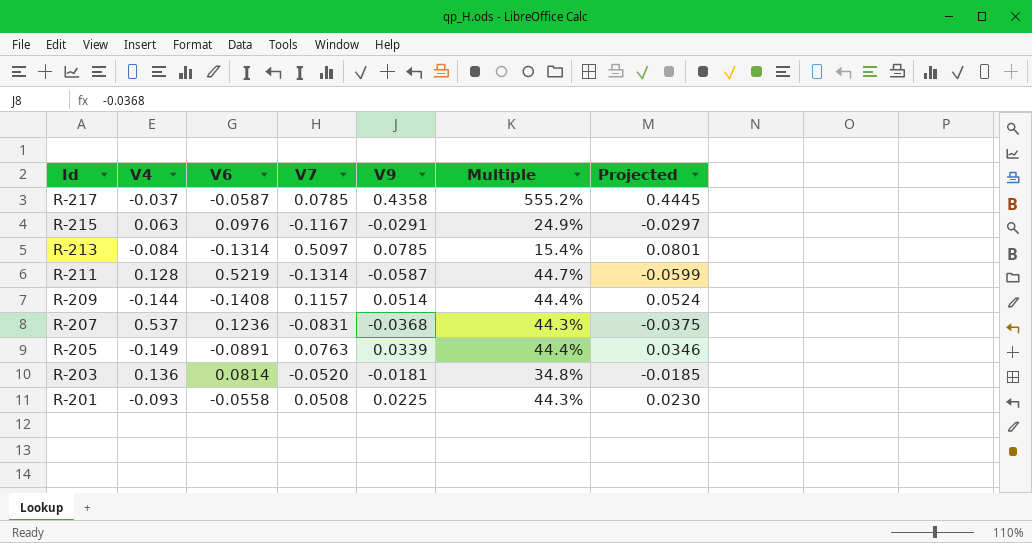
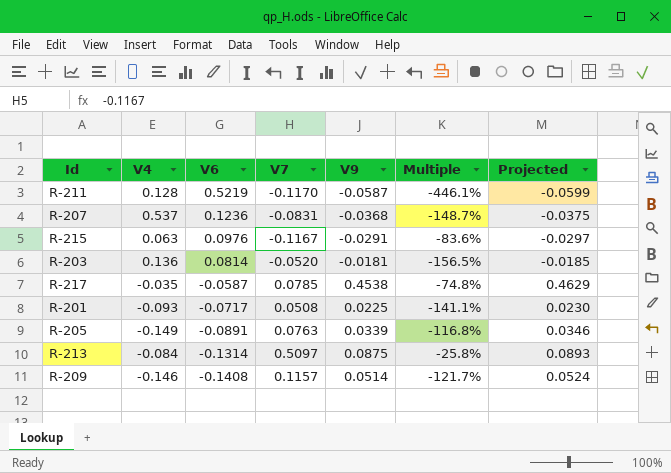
row order: Id descending -> V6 descending
column Multiple | formula: [V9] / [V7] -> [V6] / [V7]
R-211 | V7: -0.1314 -> -0.1170
R-217 | V4: -0.037 -> -0.035
R-217 | V9: 0.4358 -> 0.4538
R-217 | Projected: 0.4445 -> 0.4629
R-201 | V6: -0.0558 -> -0.0717
R-213 | V9: 0.0785 -> 0.0875
R-213 | Projected: 0.0801 -> 0.0893
R-209 | V4: -0.144 -> -0.146

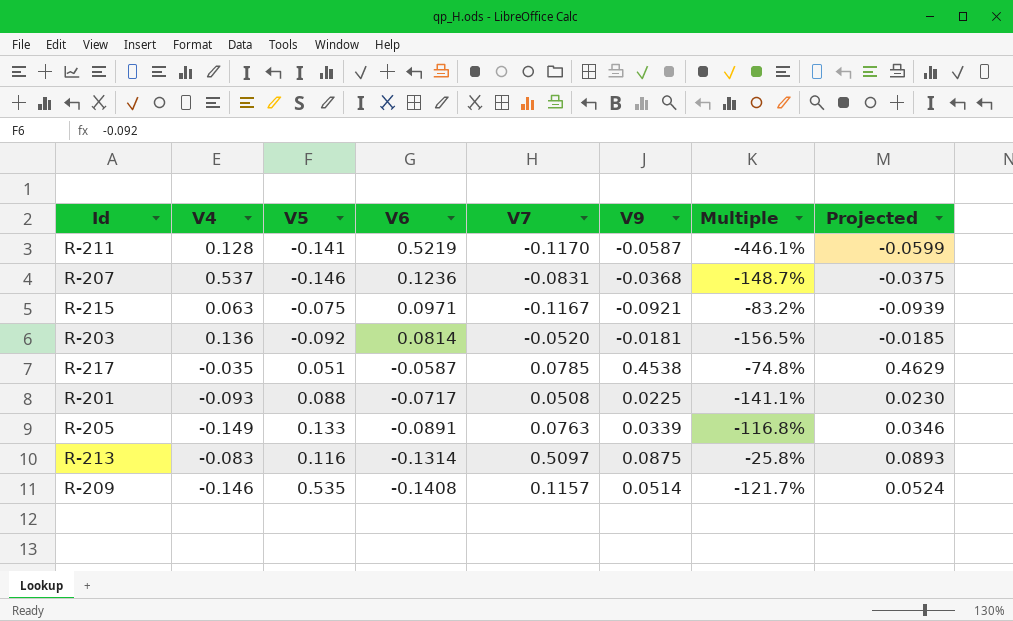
column V5 | position: none -> 3
R-215 | V6: 0.0976 -> 0.0971
R-215 | V9: -0.0291 -> -0.0921
R-215 | Multiple: -83.6% -> -83.2%
R-215 | Projected: -0.0297 -> -0.0939
R-213 | V4: -0.084 -> -0.083

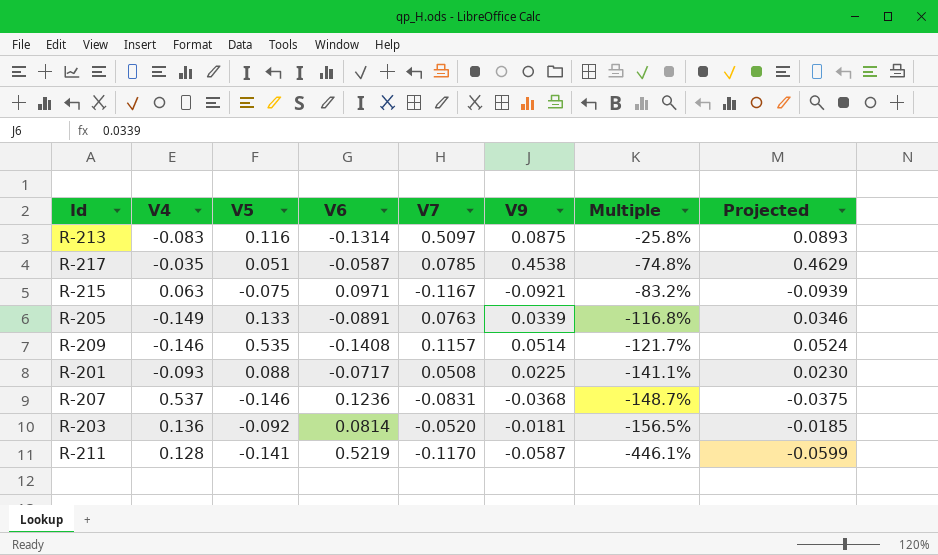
row order: V6 descending -> Multiple descending

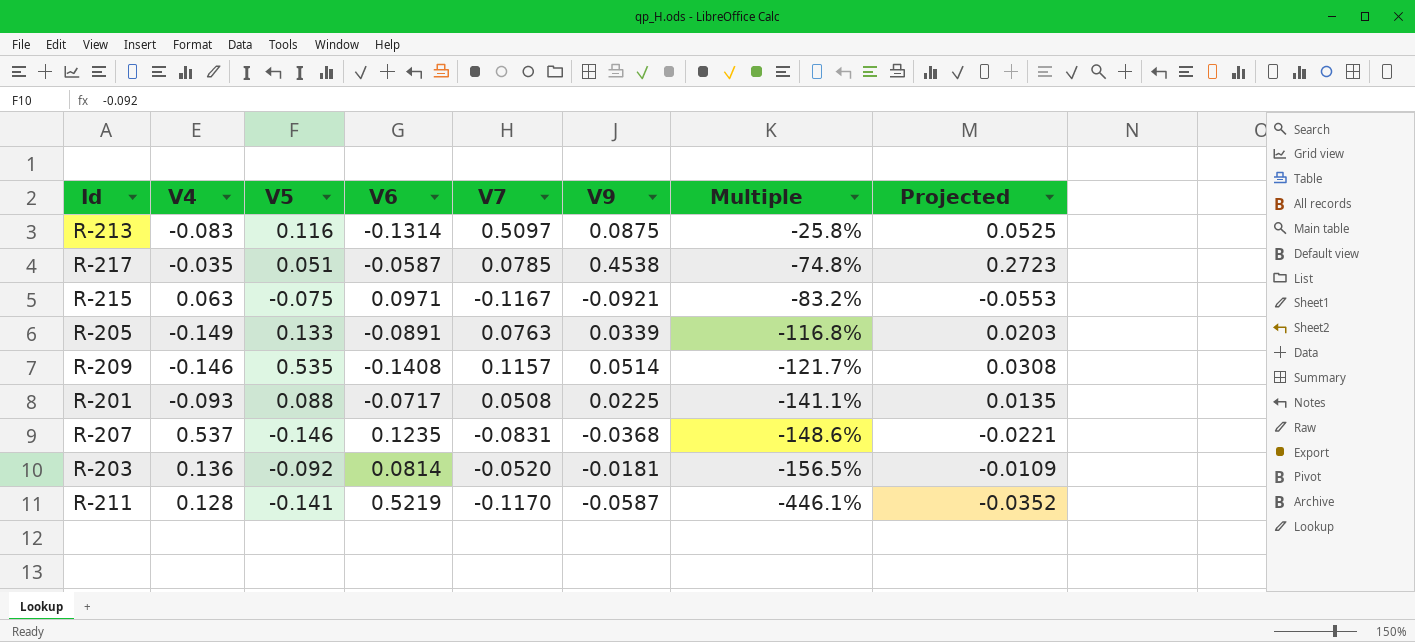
column Projected | formula: [V9] * 1.02 -> [V9] * 0.6
R-207 | V6: 0.1236 -> 0.1235
R-207 | Multiple: -148.7% -> -148.6%

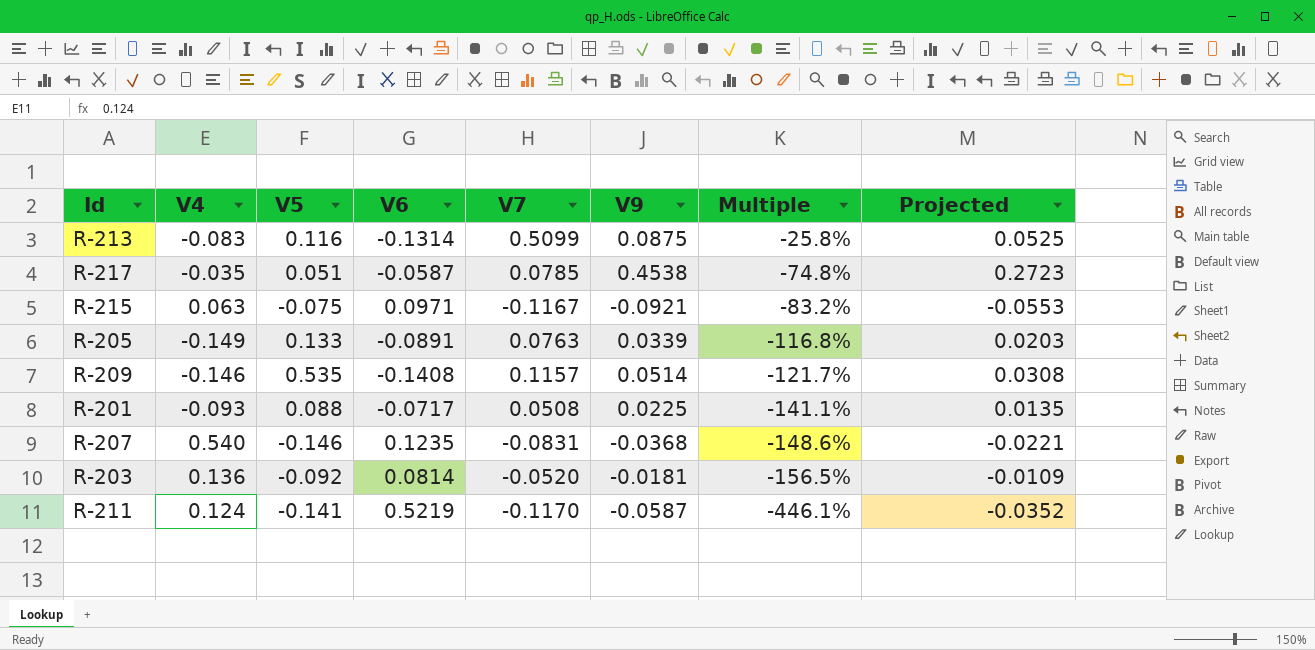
R-213 | V7: 0.5097 -> 0.5099
R-207 | V4: 0.537 -> 0.540
R-211 | V4: 0.128 -> 0.124

